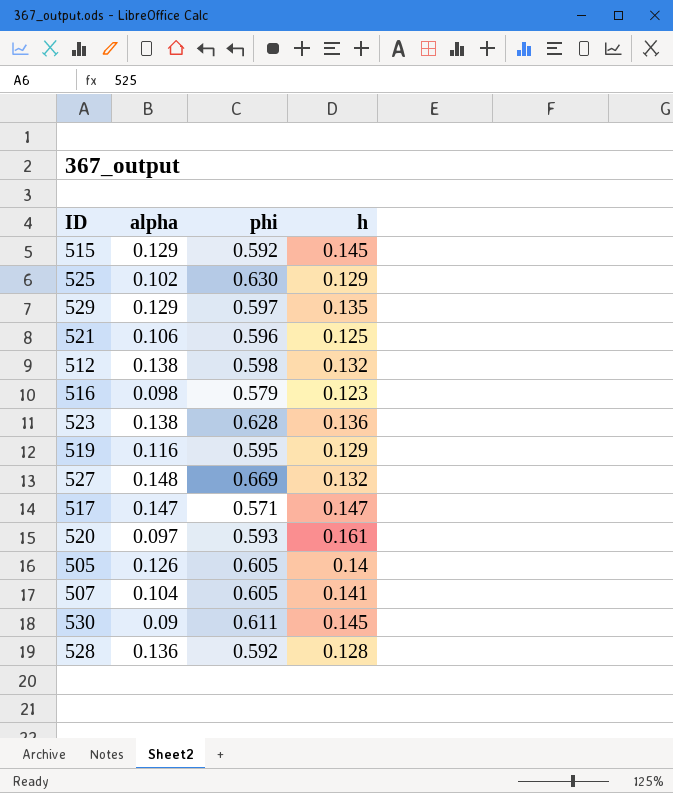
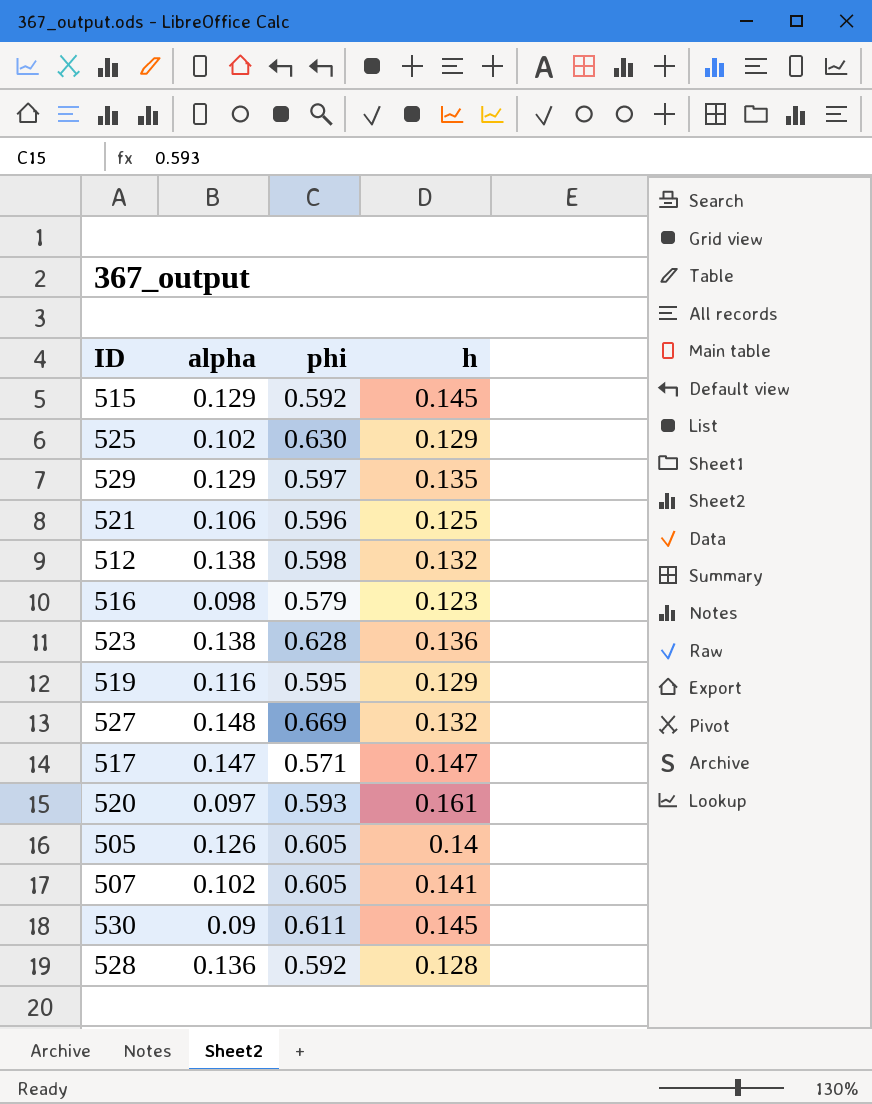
507 | alpha: 0.104 -> 0.102

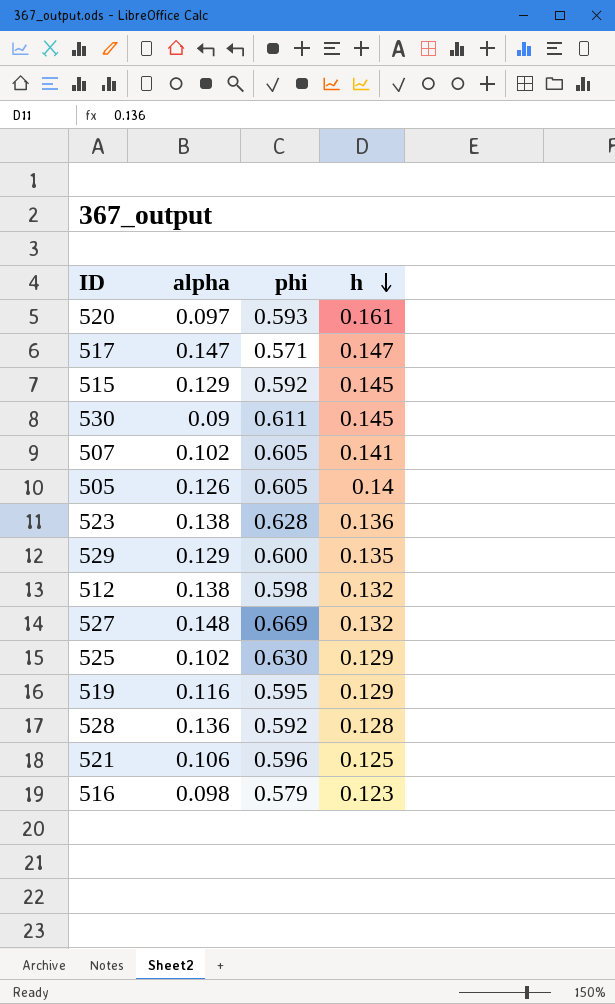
row order: none -> h descending
529 | phi: 0.597 -> 0.600

